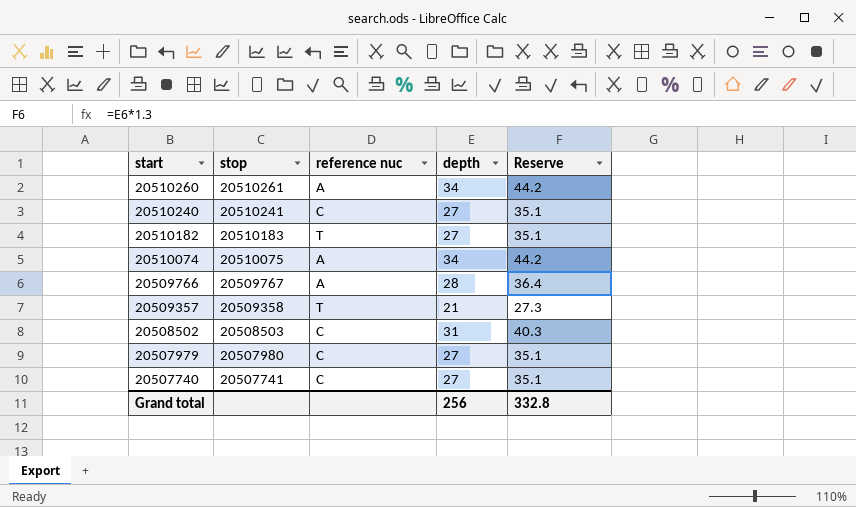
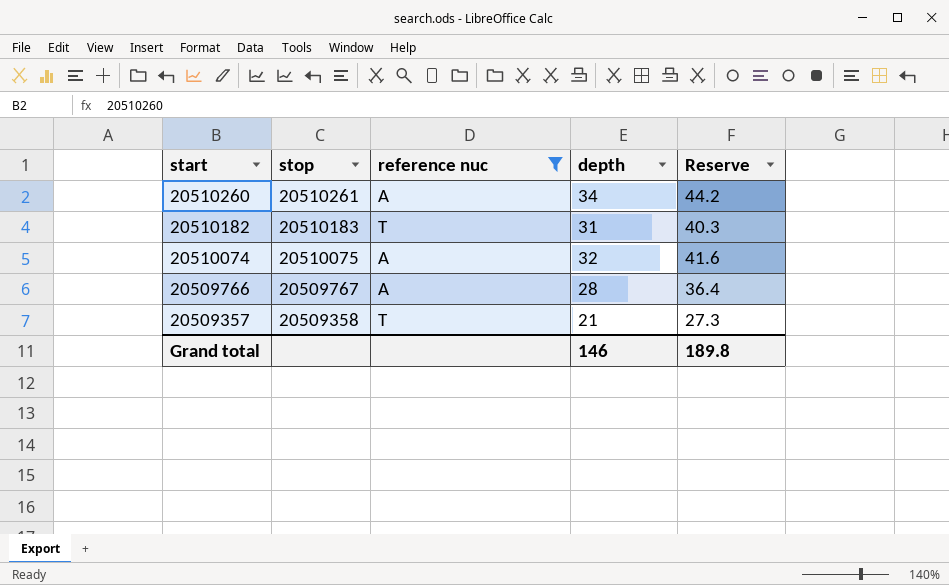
filter: none -> reference nuc != C
20510182 | depth: 27 -> 31
20510182 | Reserve: 35.1 -> 40.3
20510074 | depth: 34 -> 32
20510074 | Reserve: 44.2 -> 41.6
Grand total | depth: 256 -> 146
Grand total | Reserve: 332.8 -> 189.8

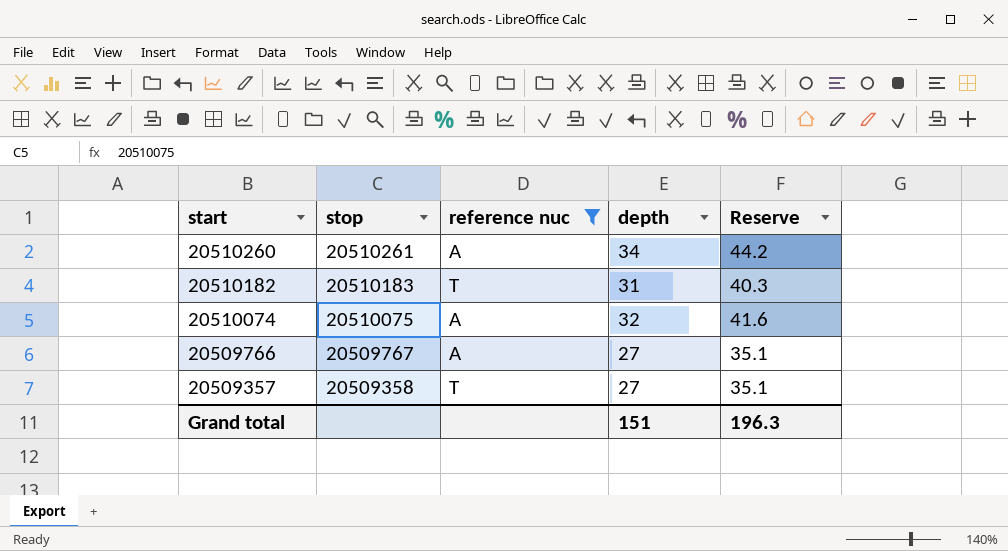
20509766 | depth: 28 -> 27
20509766 | Reserve: 36.4 -> 35.1
20509357 | depth: 21 -> 27
20509357 | Reserve: 27.3 -> 35.1
Grand total | depth: 146 -> 151
Grand total | Reserve: 189.8 -> 196.3

